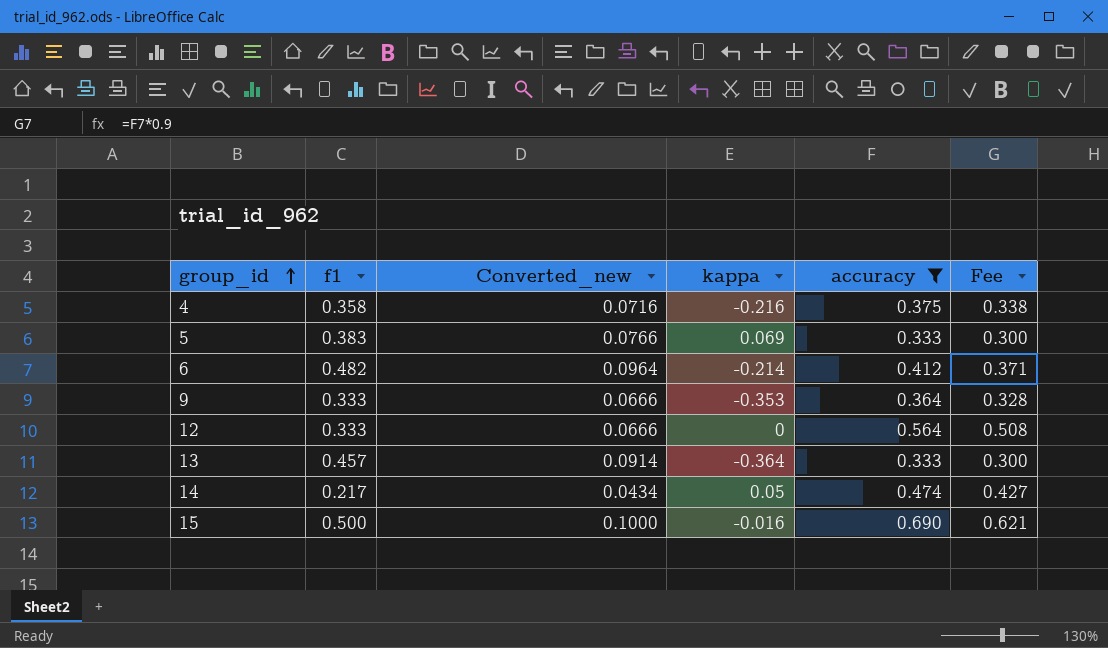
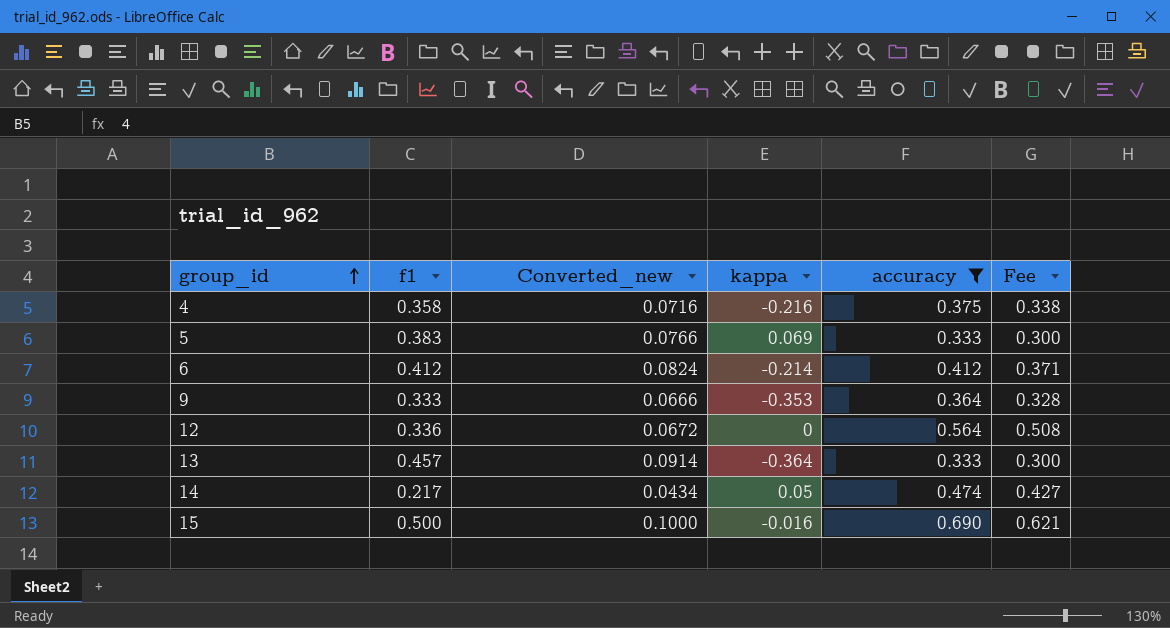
6 | f1: 0.482 -> 0.412
6 | Converted_new: 0.0964 -> 0.0824
12 | f1: 0.333 -> 0.336
12 | Converted_new: 0.0666 -> 0.0672

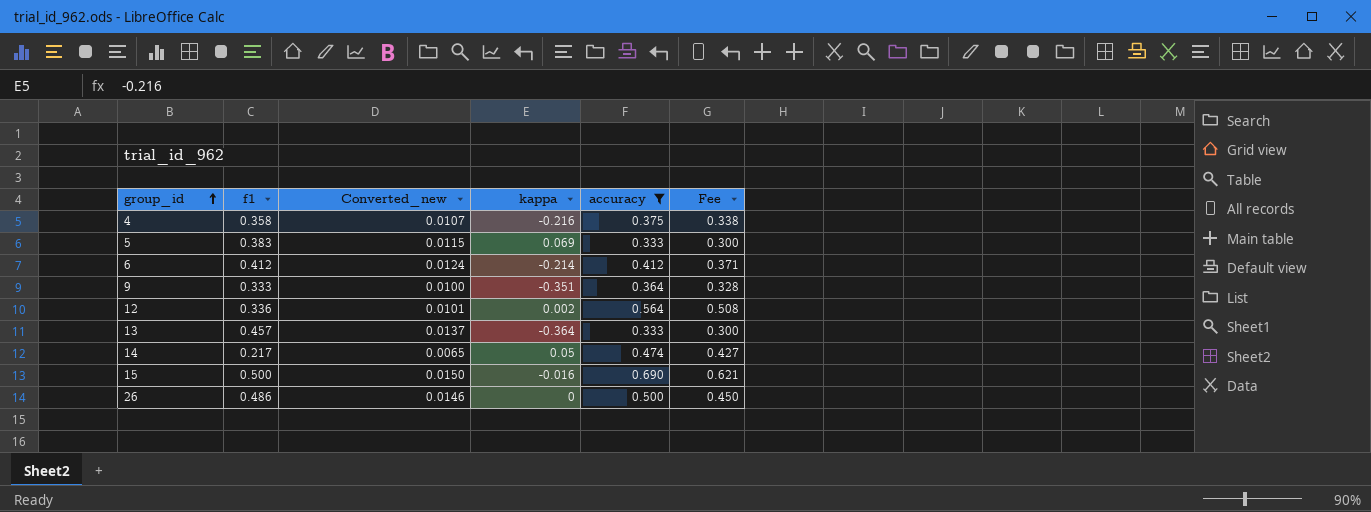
column Converted_new | formula: [f1] * 0.2 -> [f1] * 0.03
9 | kappa: -0.353 -> -0.351
12 | kappa: 0 -> 0.002
row 26: none -> 0.486 | 0.0146 | 0 | 0.500 | 0.450

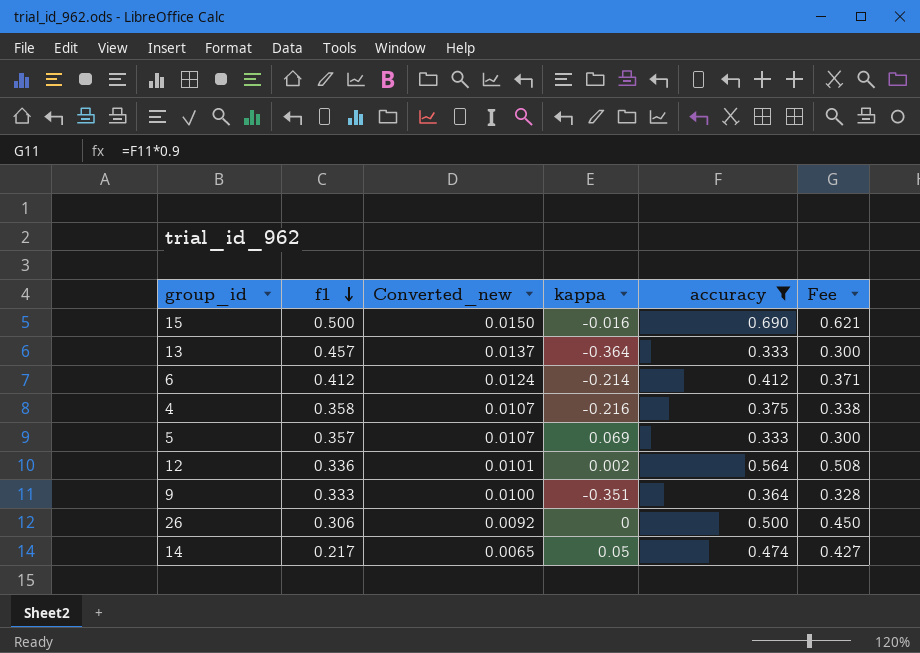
row order: group_id ascending -> f1 descending
5 | f1: 0.383 -> 0.357
5 | Converted_new: 0.0115 -> 0.0107
26 | f1: 0.486 -> 0.306
26 | Converted_new: 0.0146 -> 0.0092

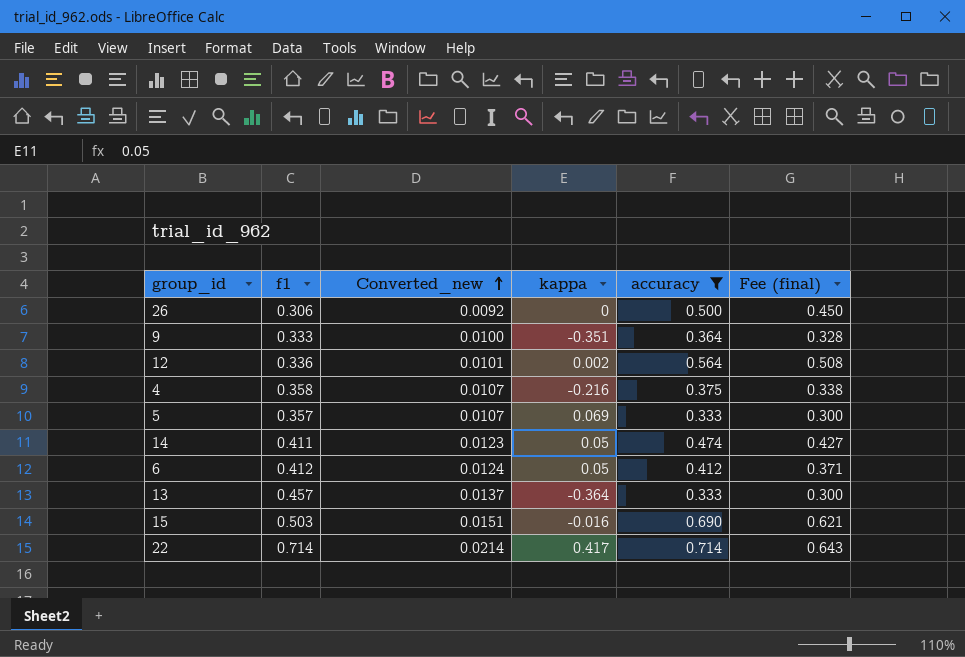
row order: f1 descending -> Converted_new ascending
column name: Fee -> Fee (final)
14 | f1: 0.217 -> 0.411
14 | Converted_new: 0.0065 -> 0.0123
6 | kappa: -0.214 -> 0.05
15 | f1: 0.500 -> 0.503
15 | Converted_new: 0.0150 -> 0.0151
row 22: none -> 0.714 | 0.0214 | 0.417 | 0.714 | 0.643

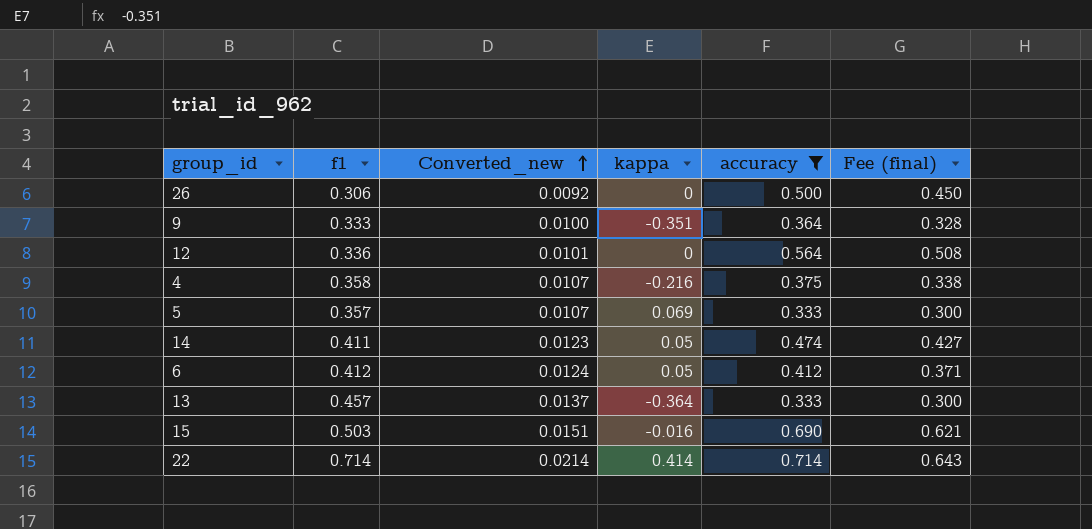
12 | kappa: 0.002 -> 0
22 | kappa: 0.417 -> 0.414

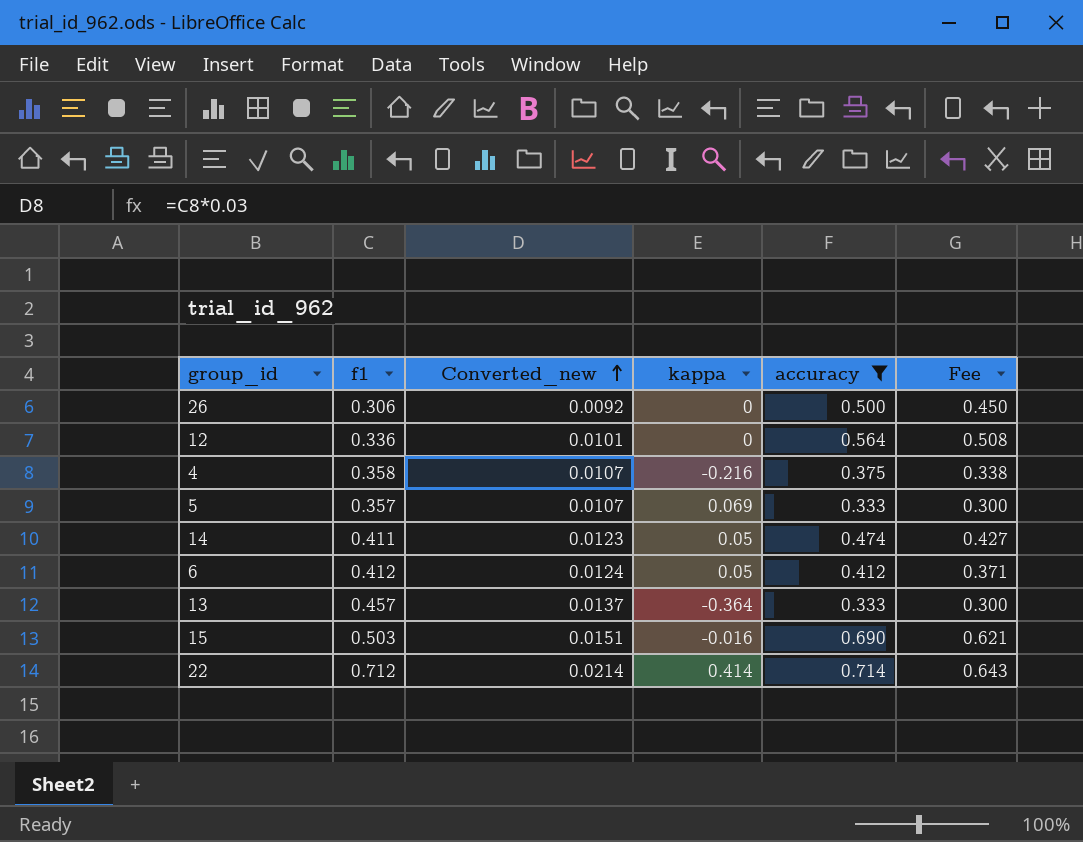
column name: Fee (final) -> Fee
row 9: 0.333 | 0.0100 | -0.351 | 0.364 | 0.328 -> none
22 | f1: 0.714 -> 0.712

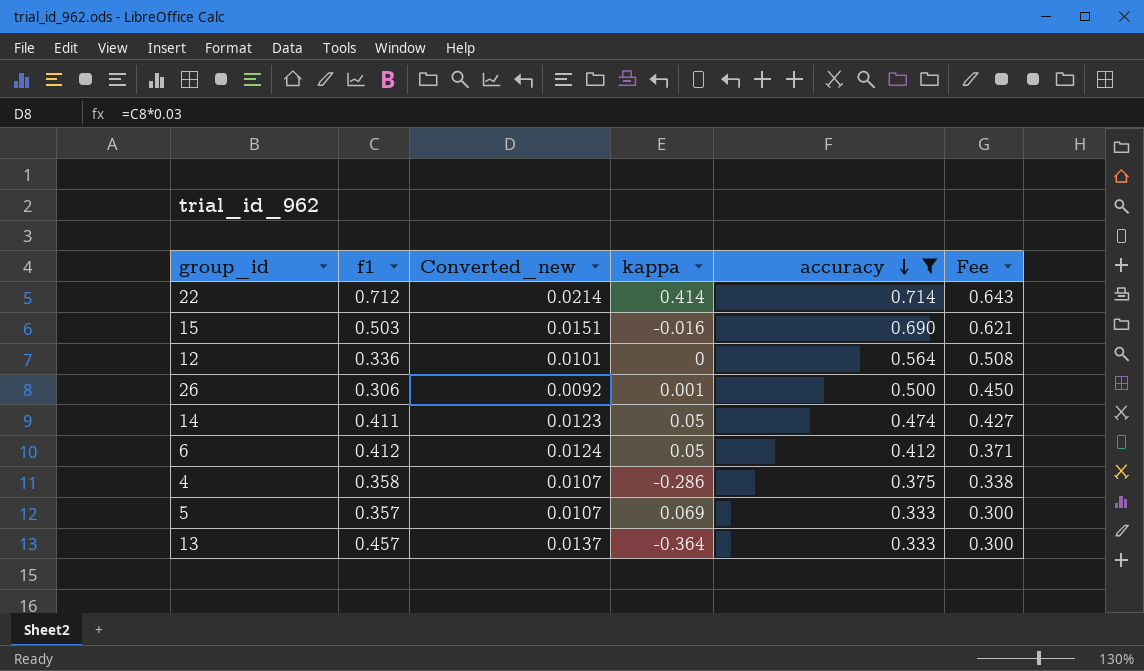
row order: Converted_new ascending -> accuracy descending
26 | kappa: 0 -> 0.001
4 | kappa: -0.216 -> -0.286

